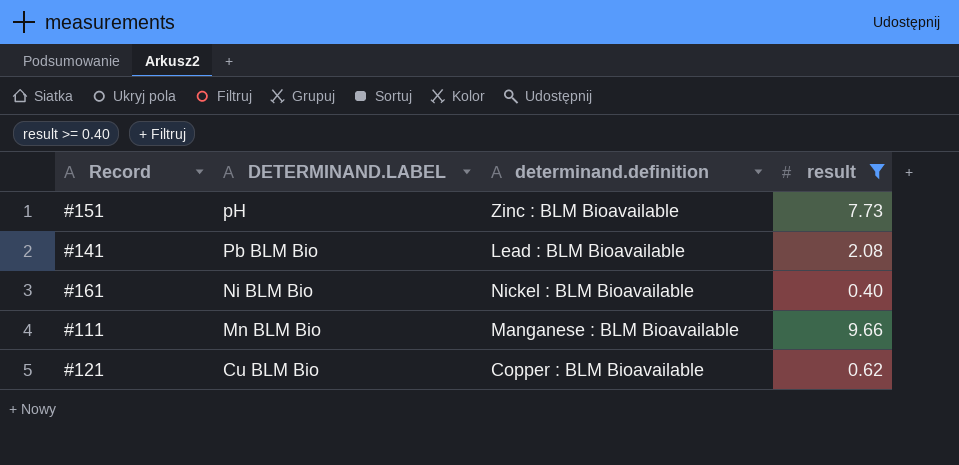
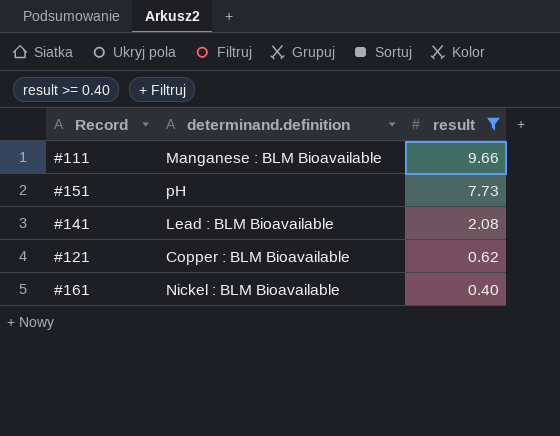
row order: DETERMINAND.LABEL descending -> result descending
column DETERMINAND.LABEL | position: 2 -> none
#151 | determinand.definition: Zinc : BLM Bioavailable -> pH

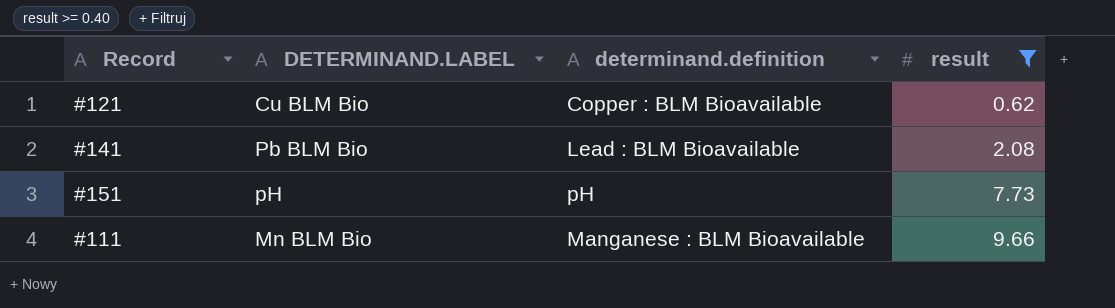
row order: result descending -> result ascending
column DETERMINAND.LABEL | position: none -> 2
row #161: Nickel : BLM Bioavailable | 0.40 -> none

